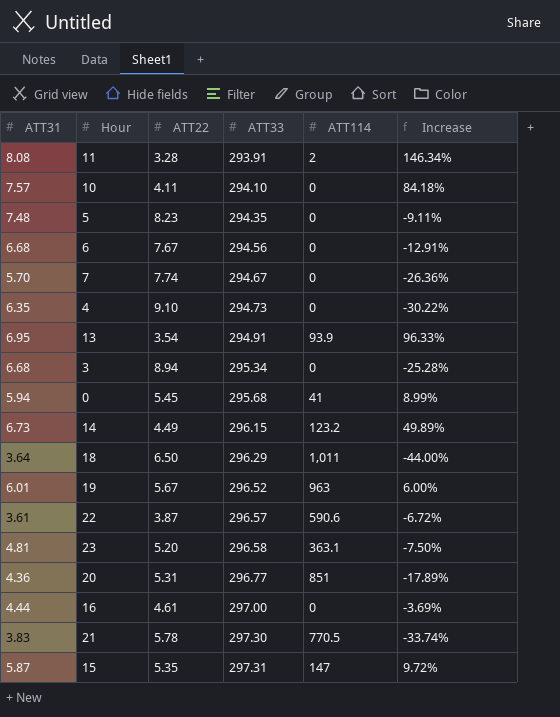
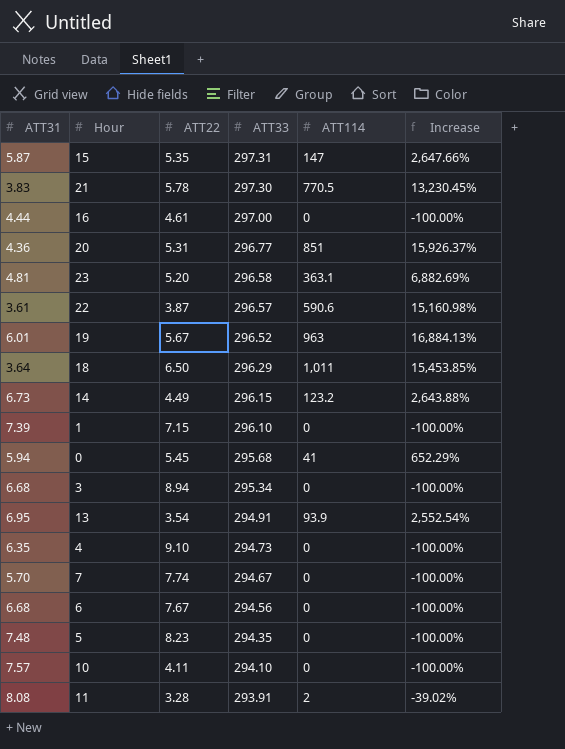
row order: ATT33 ascending -> ATT33 descending
column Increase | formula: ([ATT31] - [ATT22]) / [ATT22] -> ([ATT114] - [ATT22]) / [ATT22]
row 1: none -> 7.39 | 7.15 | 296.10 | 0 | -100.00%

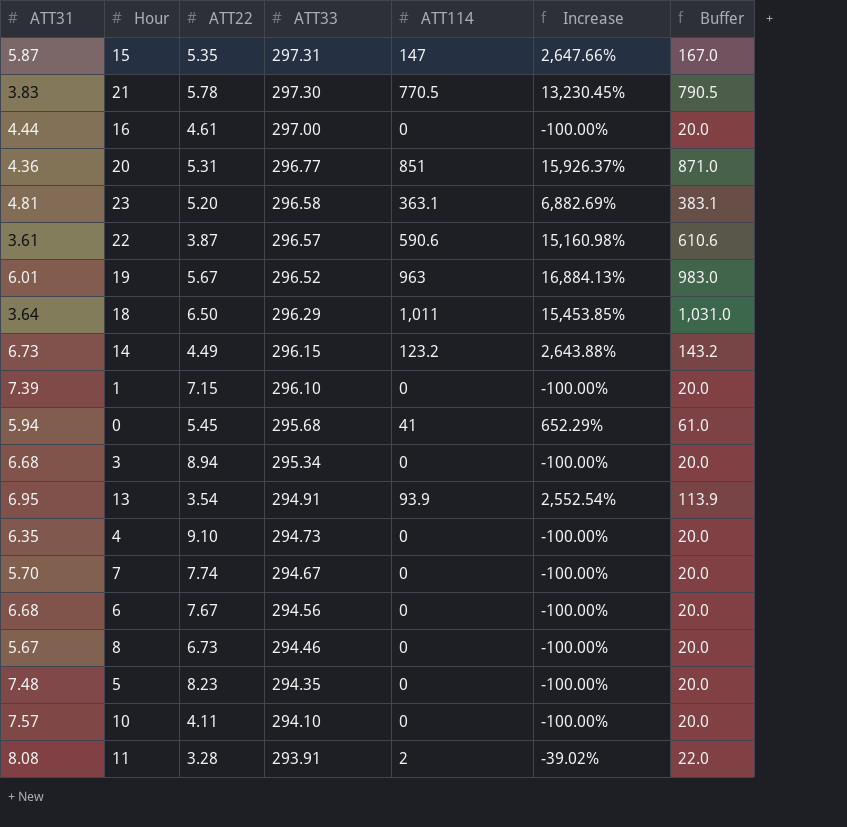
column Buffer | formula: none -> [ATT114] + 20
row 8: none -> 5.67 | 6.73 | 294.46 | 0 | -100.00% | 20.0

